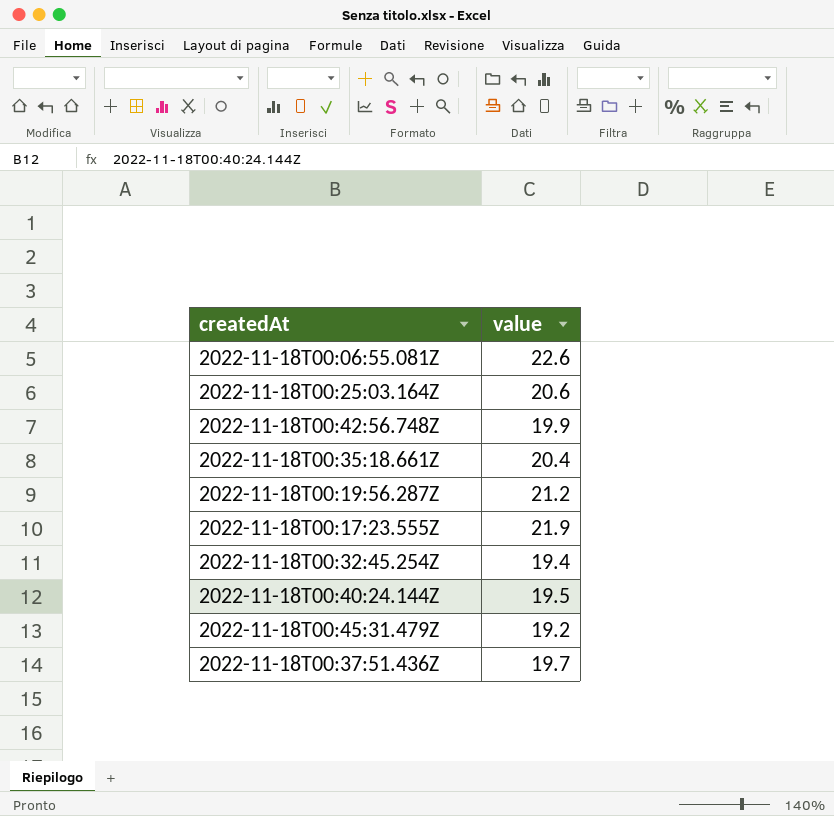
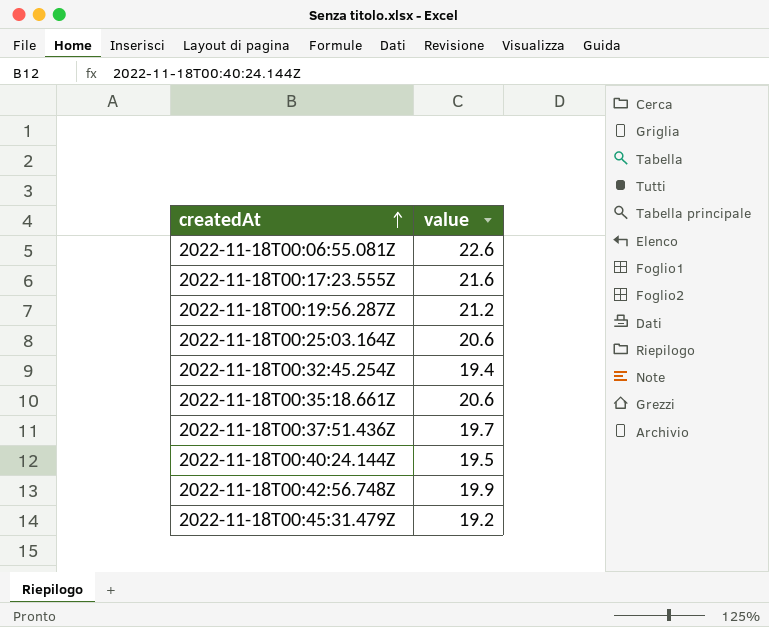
row order: none -> createdAt ascending
2022-11-18T00:17:23.555Z | value: 21.9 -> 21.6
2022-11-18T00:35:18.661Z | value: 20.4 -> 20.6

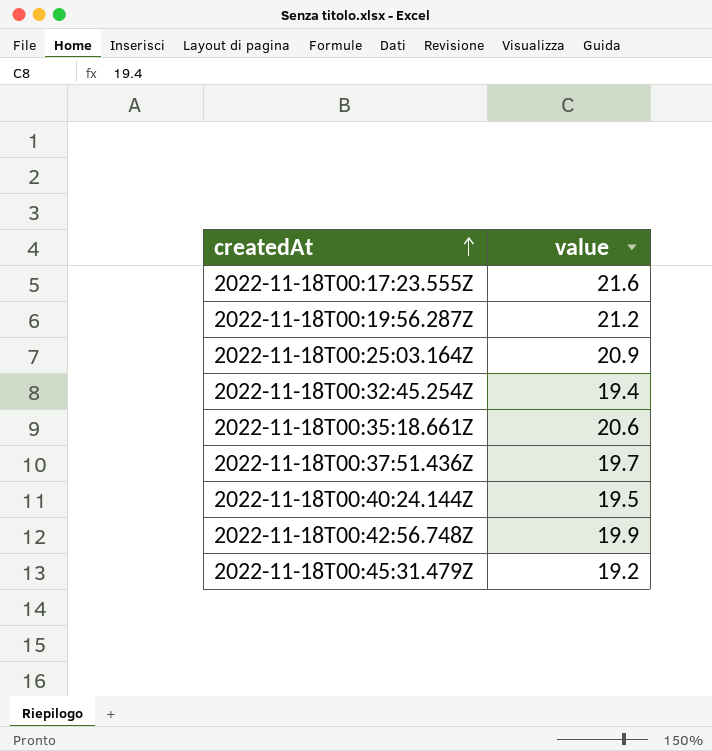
row 2022-11-18T00:06:55.081Z: 22.6 -> none
2022-11-18T00:25:03.164Z | value: 20.6 -> 20.9

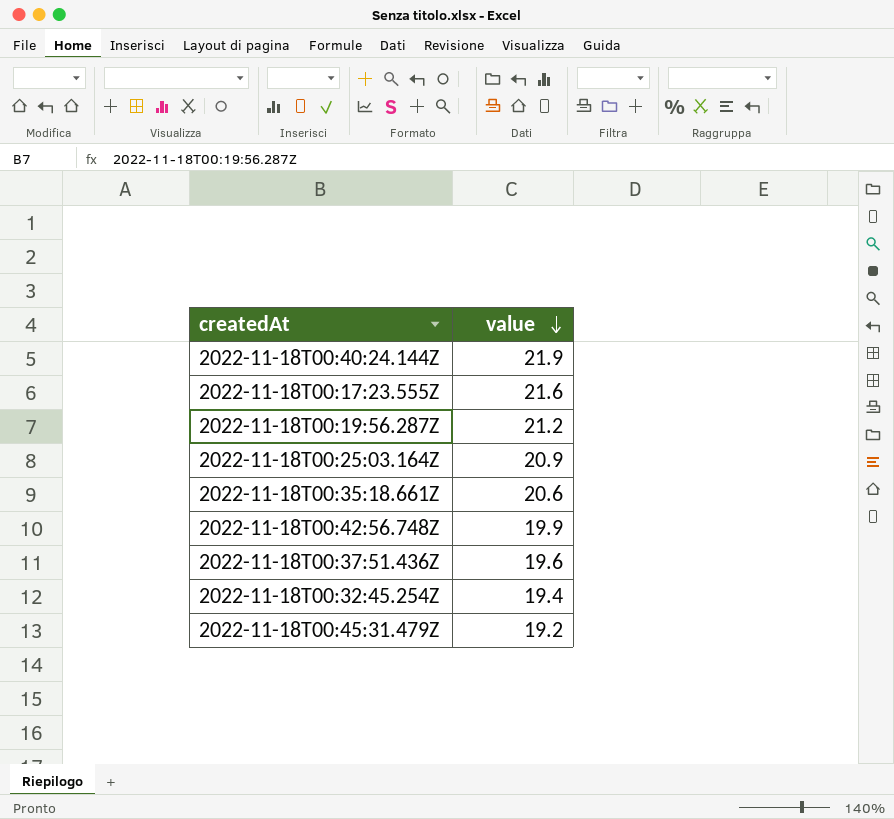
row order: createdAt ascending -> value descending
2022-11-18T00:40:24.144Z | value: 19.5 -> 21.9
2022-11-18T00:37:51.436Z | value: 19.7 -> 19.6

